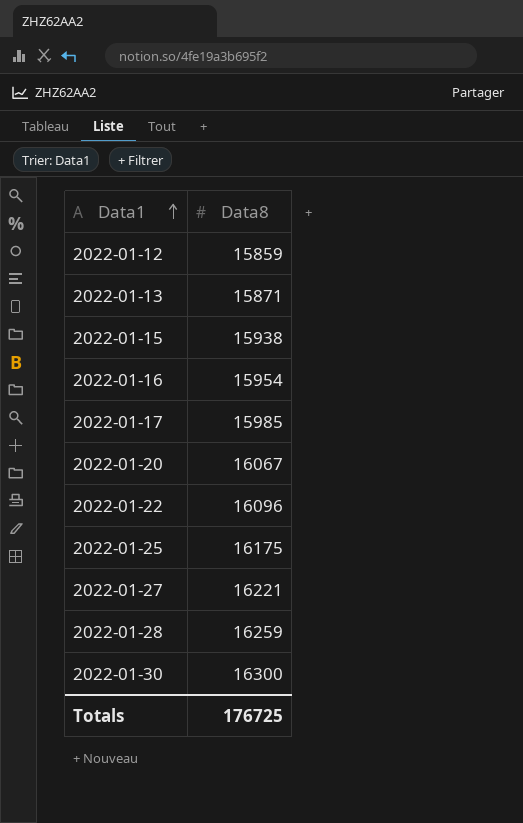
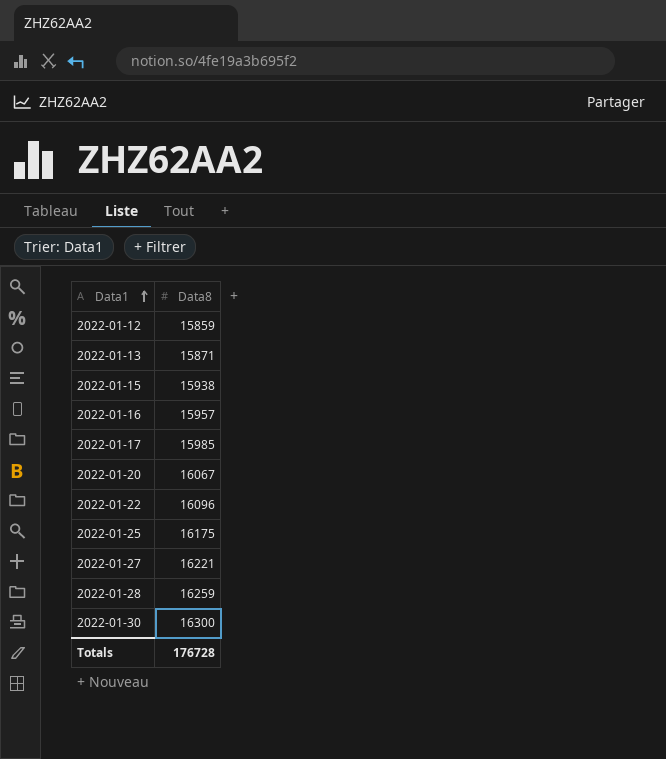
2022-01-16 | Data8: 15954 -> 15957
Totals | Data8: 176725 -> 176728

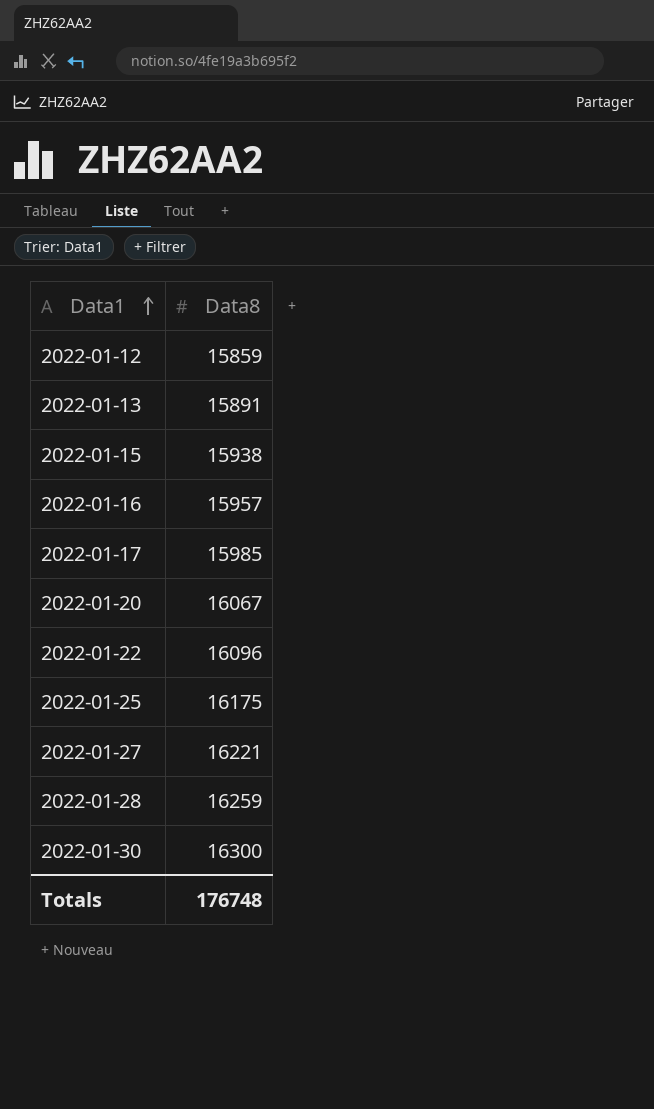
2022-01-13 | Data8: 15871 -> 15891
Totals | Data8: 176728 -> 176748

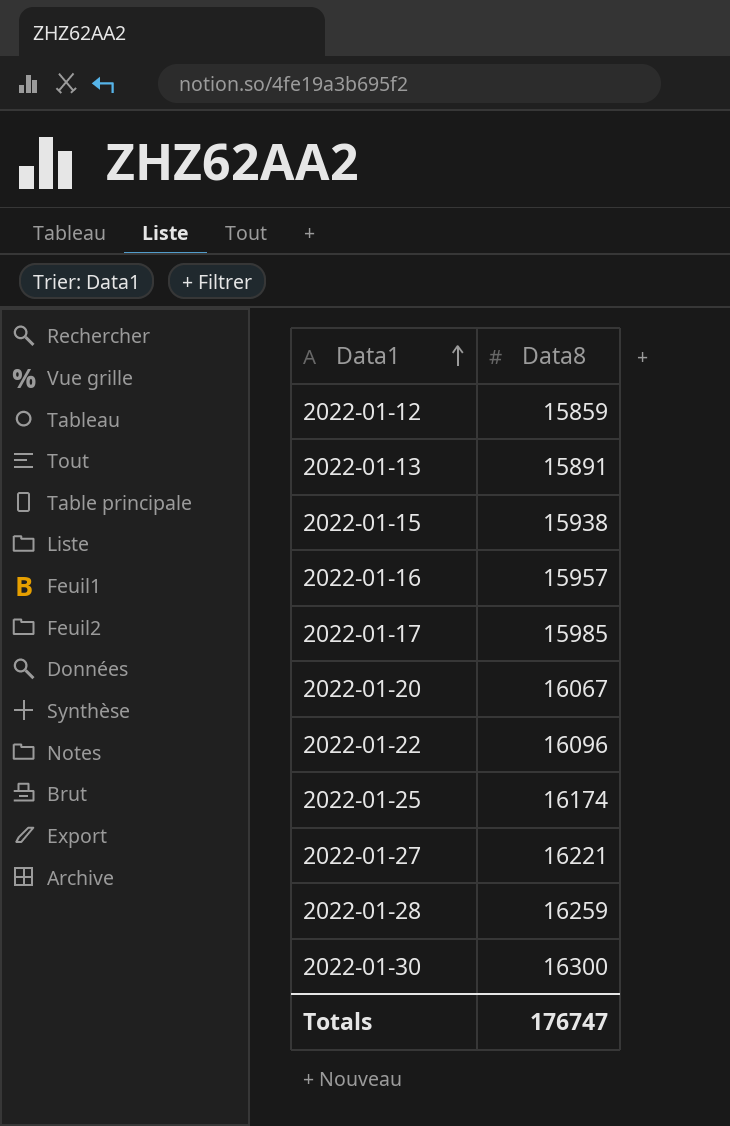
2022-01-25 | Data8: 16175 -> 16174
Totals | Data8: 176748 -> 176747

